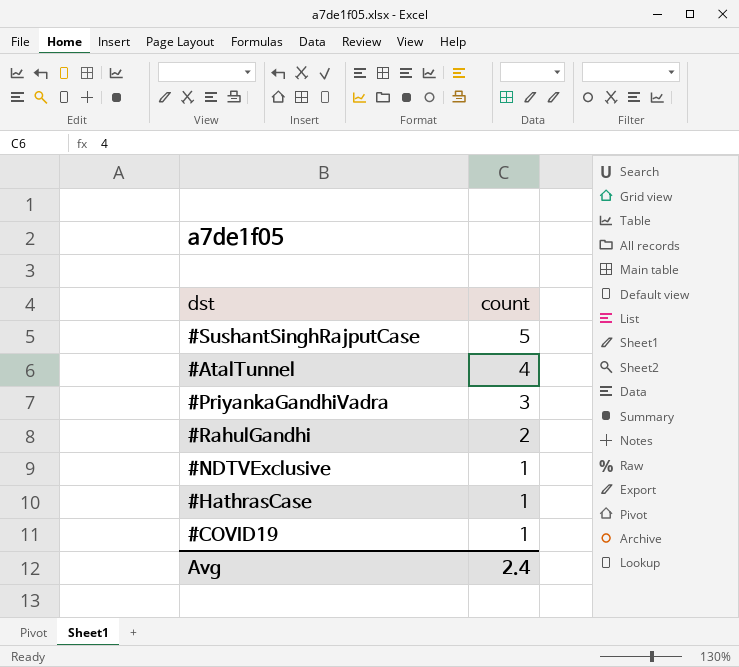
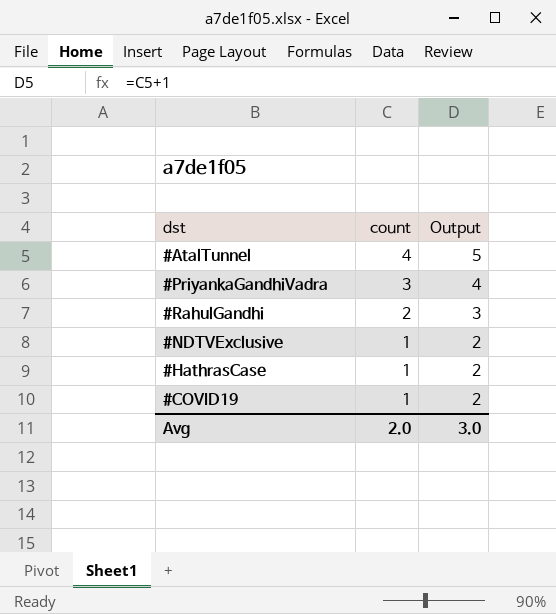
column Output | formula: none -> [count] + 1
row #SushantSinghRajputCase: 5 -> none
Avg | count: 2.4 -> 2.0

